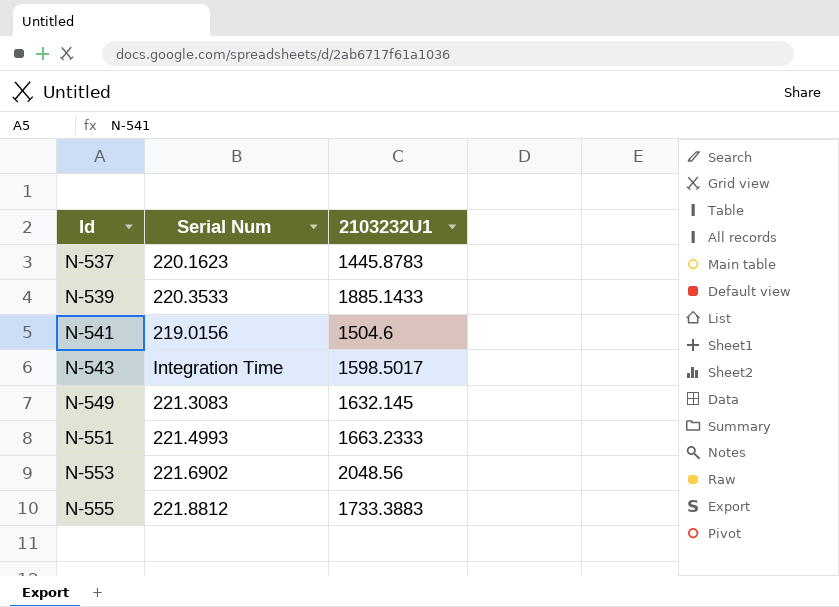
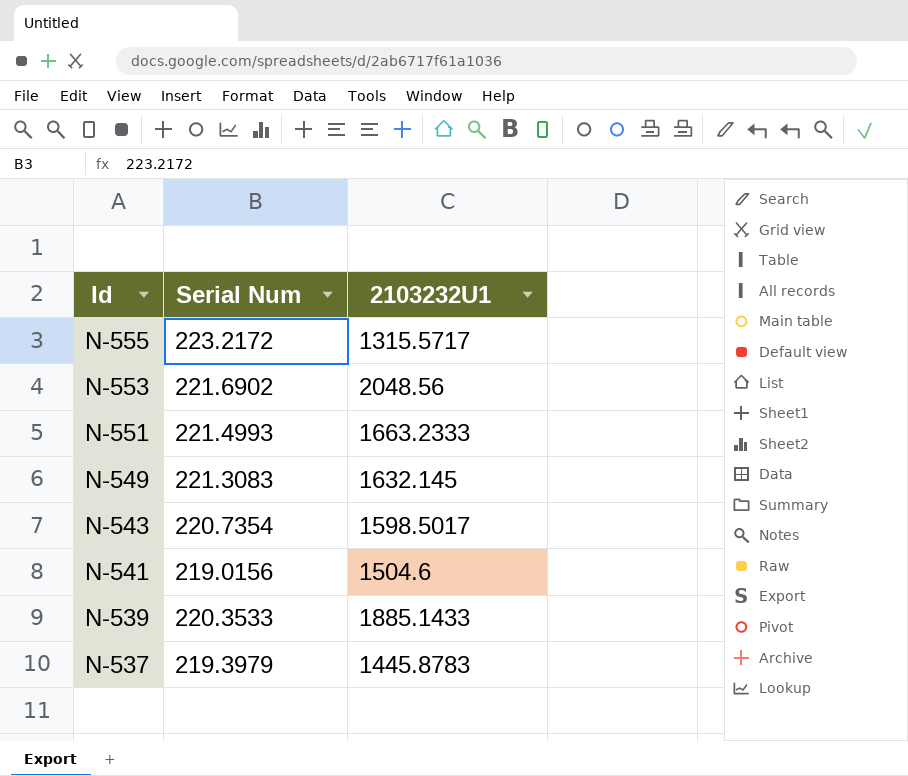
row order: Id ascending -> Id descending
N-555 | Serial Num: 221.8812 -> 223.2172
N-555 | 2103232U1: 1733.3883 -> 1315.5717
N-543 | Serial Num: Integration Time -> 220.7354
N-537 | Serial Num: 220.1623 -> 219.3979

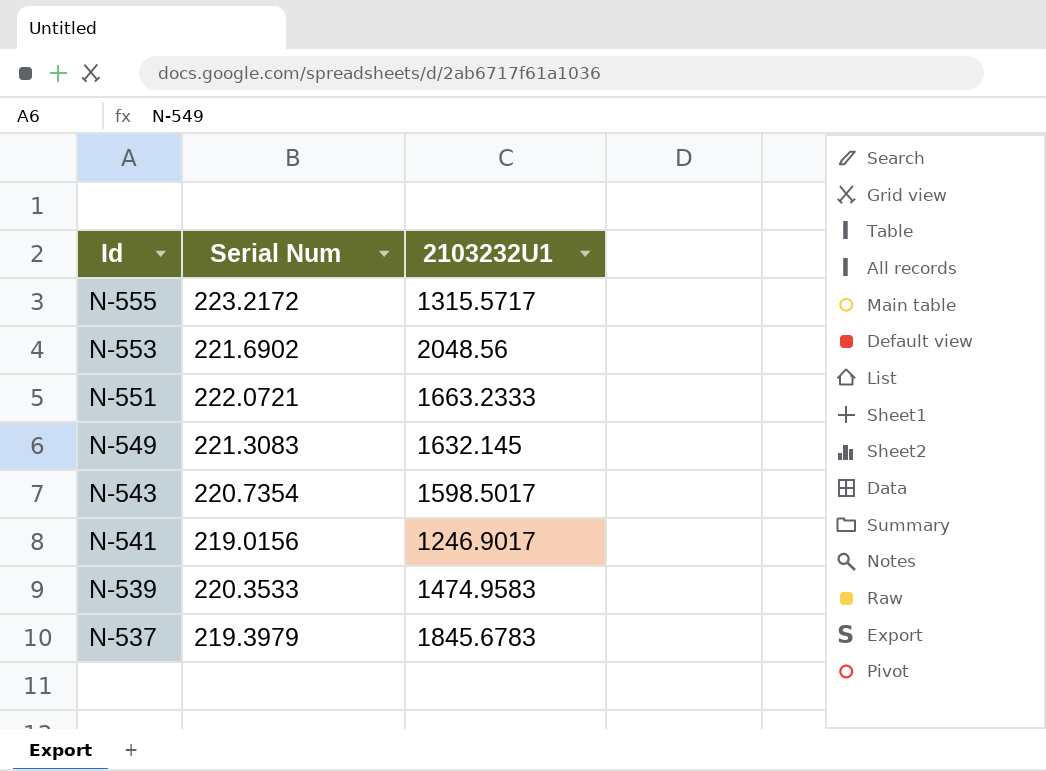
N-551 | Serial Num: 221.4993 -> 222.0721
N-541 | 2103232U1: 1504.6 -> 1246.9017
N-539 | 2103232U1: 1885.1433 -> 1474.9583
N-537 | 2103232U1: 1445.8783 -> 1845.6783

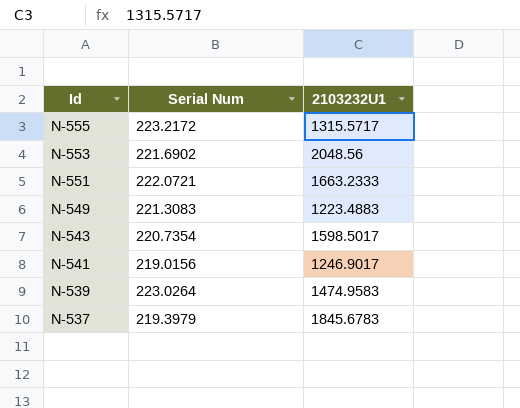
N-549 | 2103232U1: 1632.145 -> 1223.4883
N-539 | Serial Num: 220.3533 -> 223.0264

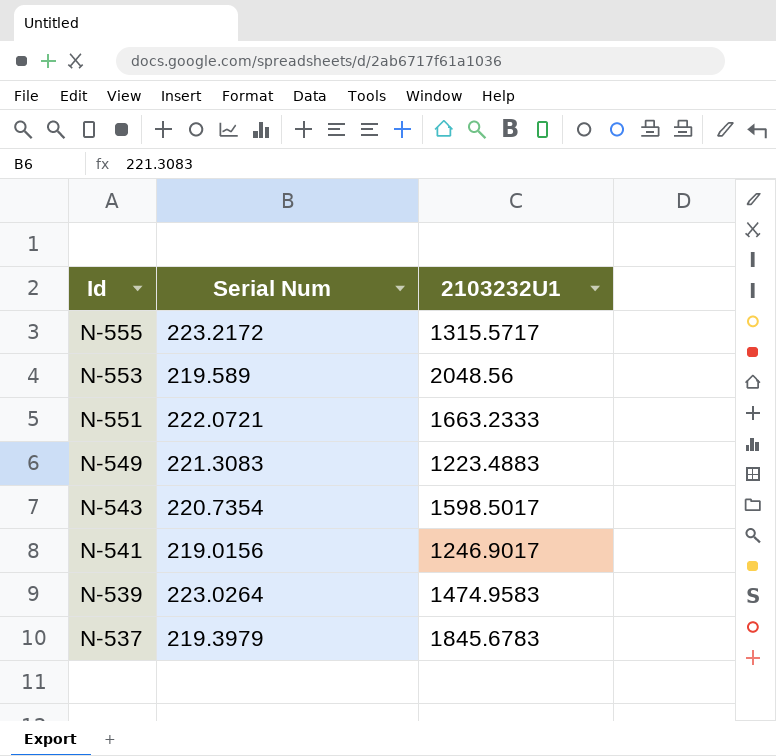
N-553 | Serial Num: 221.6902 -> 219.589

